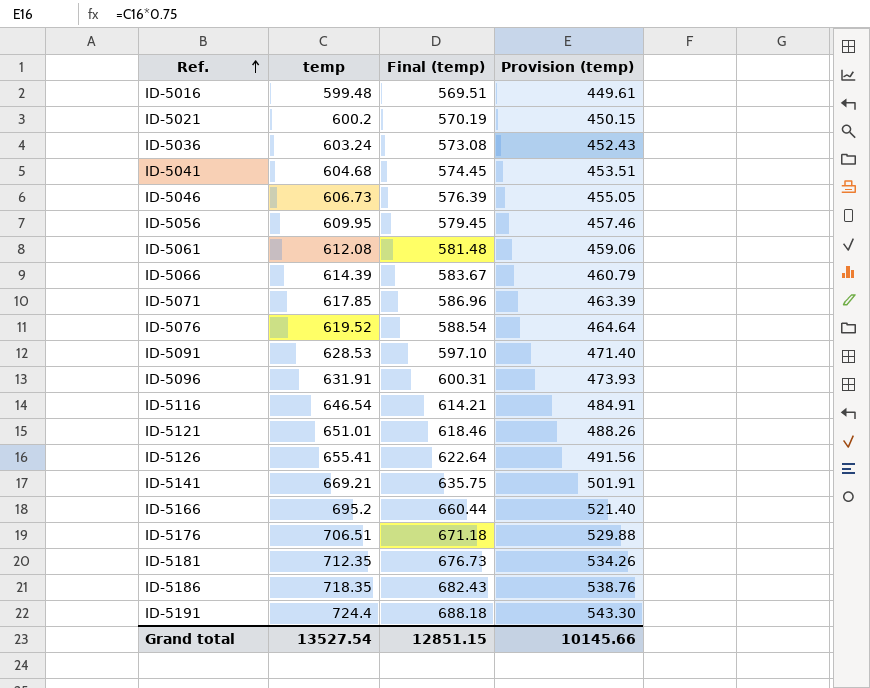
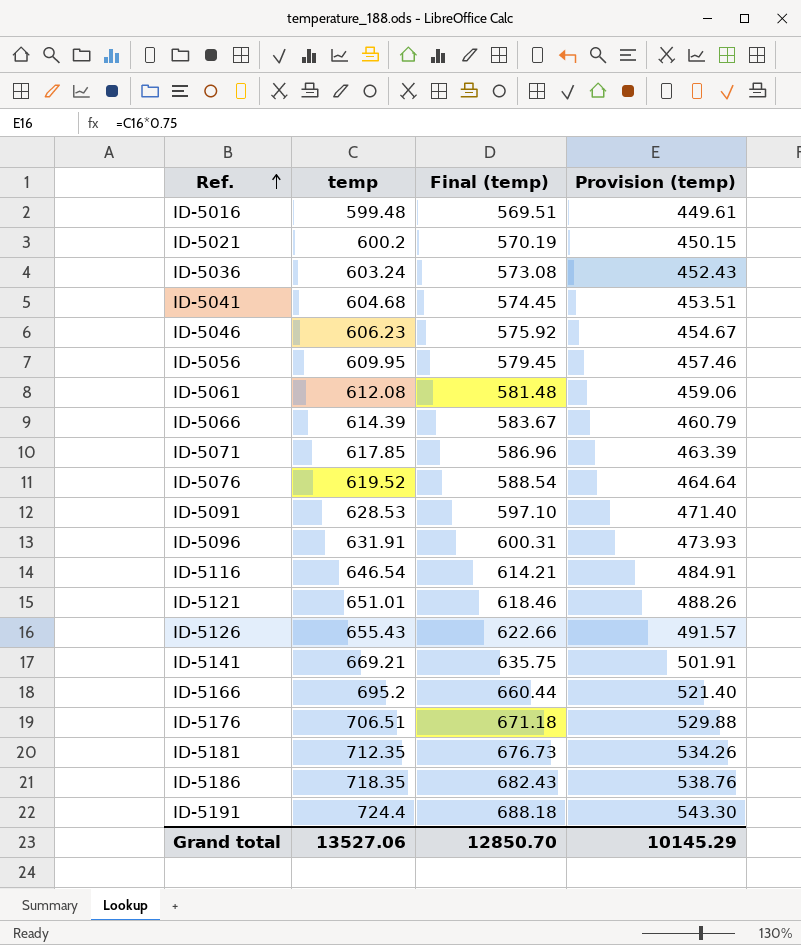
ID-5046 | temp: 606.73 -> 606.23
ID-5046 | Final (temp): 576.39 -> 575.92
ID-5046 | Provision (temp): 455.05 -> 454.67
ID-5126 | temp: 655.41 -> 655.43
ID-5126 | Final (temp): 622.64 -> 622.66
ID-5126 | Provision (temp): 491.56 -> 491.57
Grand total | temp: 13527.54 -> 13527.06
Grand total | Final (temp): 12851.15 -> 12850.70
Grand total | Provision (temp): 10145.66 -> 10145.29

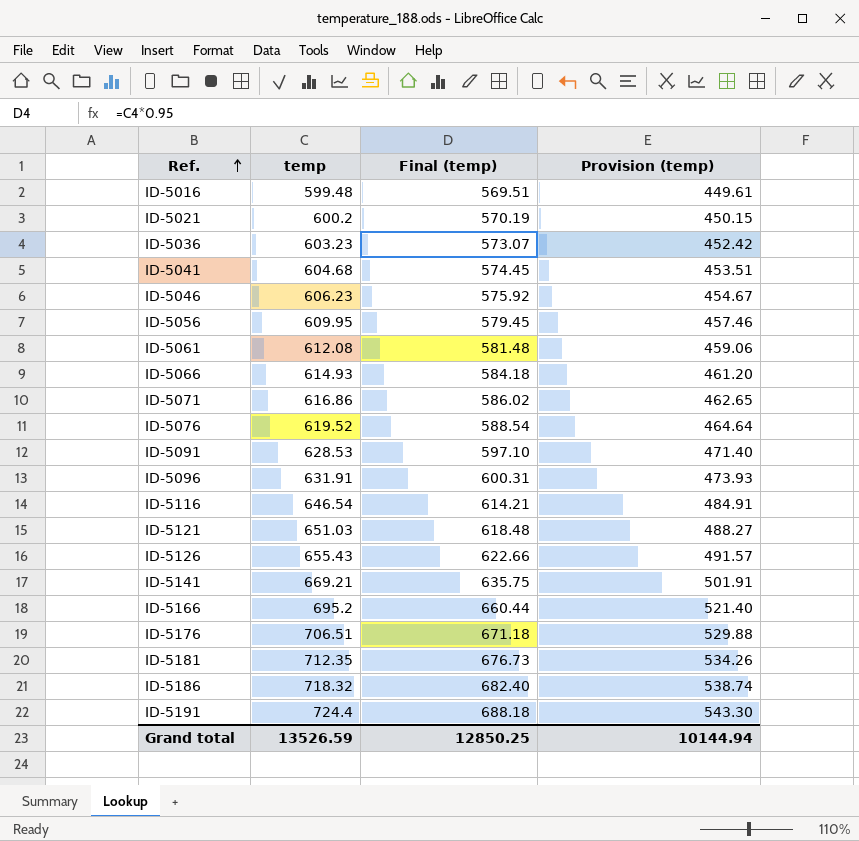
ID-5036 | temp: 603.24 -> 603.23
ID-5036 | Final (temp): 573.08 -> 573.07
ID-5036 | Provision (temp): 452.43 -> 452.42
ID-5066 | temp: 614.39 -> 614.93
ID-5066 | Final (temp): 583.67 -> 584.18
ID-5066 | Provision (temp): 460.79 -> 461.20
ID-5071 | temp: 617.85 -> 616.86
ID-5071 | Final (temp): 586.96 -> 586.02
ID-5071 | Provision (temp): 463.39 -> 462.65
ID-5121 | temp: 651.01 -> 651.03
ID-5121 | Final (temp): 618.46 -> 618.48
ID-5121 | Provision (temp): 488.26 -> 488.27
ID-5186 | temp: 718.35 -> 718.32
ID-5186 | Final (temp): 682.43 -> 682.40
ID-5186 | Provision (temp): 538.76 -> 538.74
Grand total | temp: 13527.06 -> 13526.59
Grand total | Final (temp): 12850.70 -> 12850.25
Grand total | Provision (temp): 10145.29 -> 10144.94

